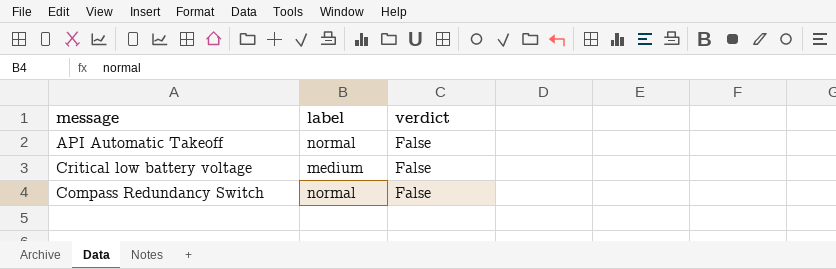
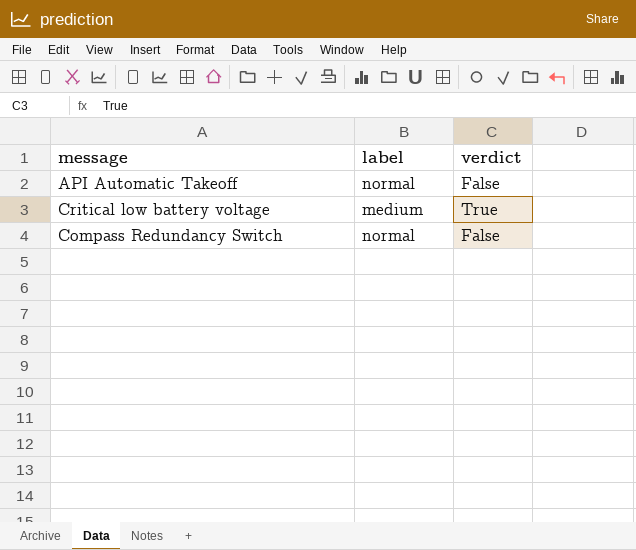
Critical low battery voltage | verdict: False -> True

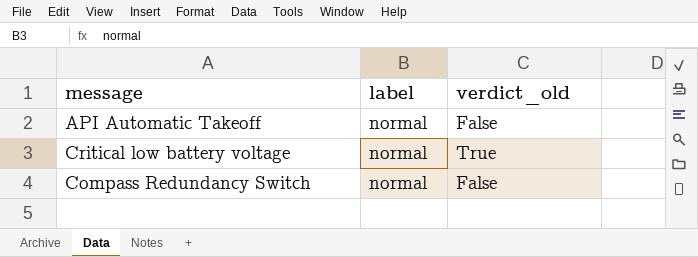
column name: verdict -> verdict_old
Critical low battery voltage | label: medium -> normal

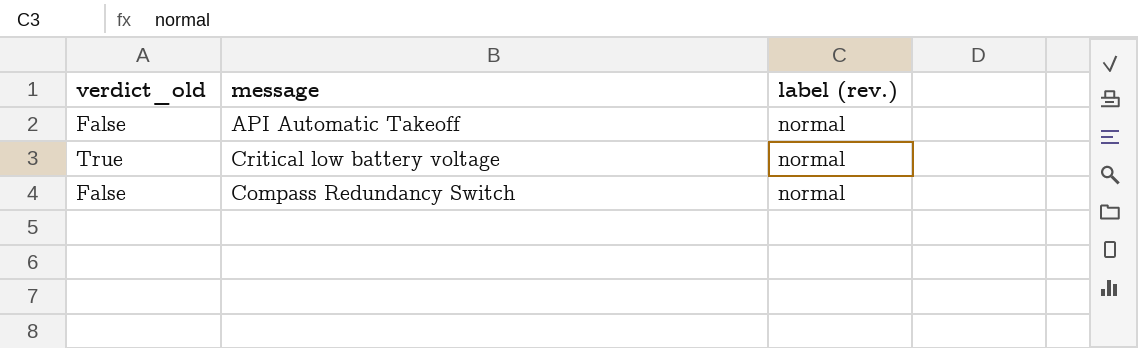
column verdict_old | position: 3 -> 1
column name: label -> label (rev.)

